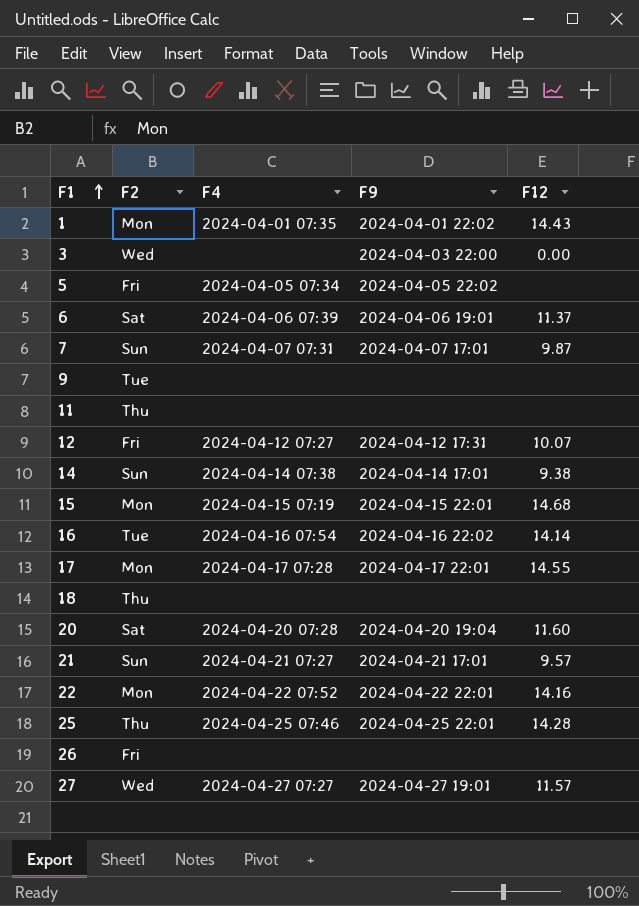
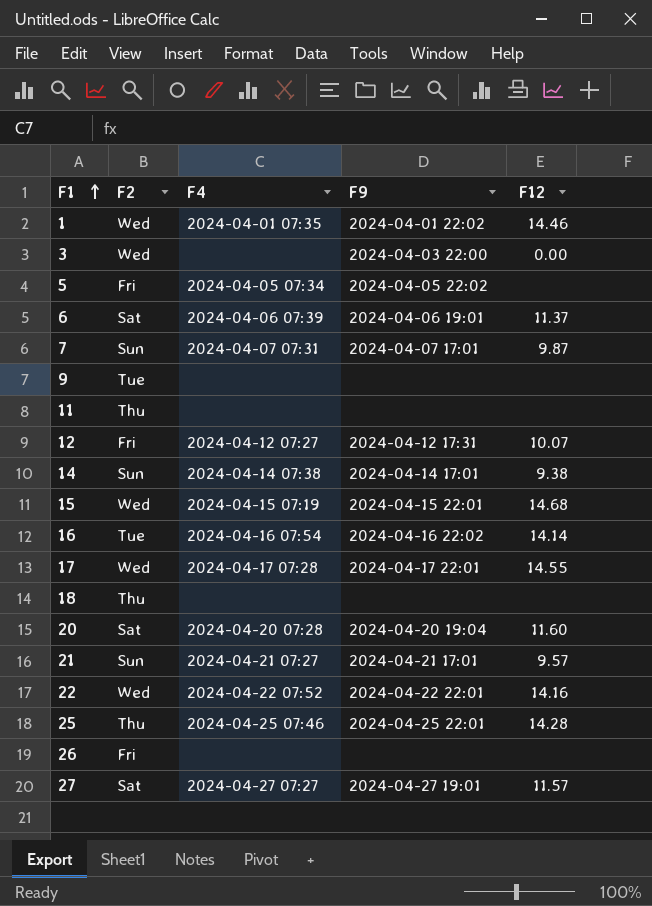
1 | F2: Mon -> Wed
1 | F12: 14.43 -> 14.46
15 | F2: Mon -> Wed
17 | F2: Mon -> Wed
22 | F2: Mon -> Wed
27 | F2: Wed -> Sat

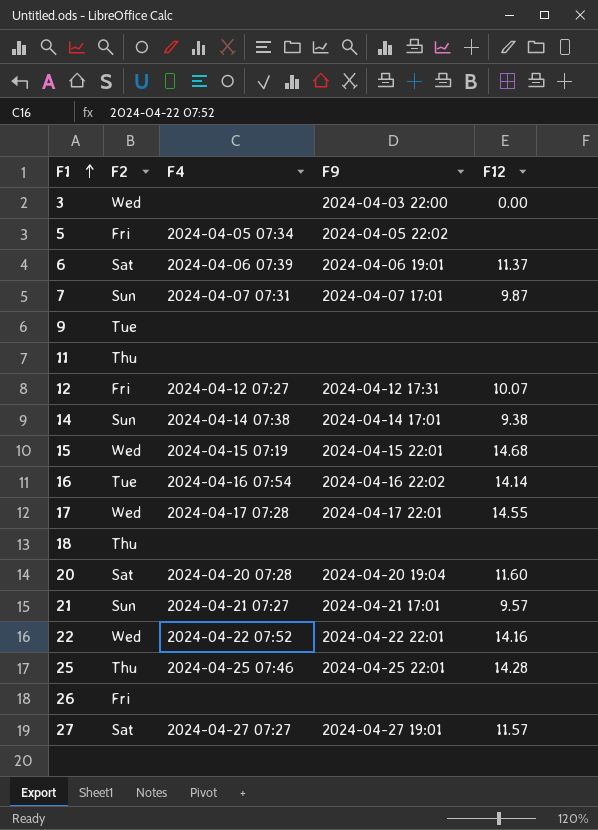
row 1: Wed | 2024-04-01 07:35 | 2024-04-01 22:02 | 14.46 -> none

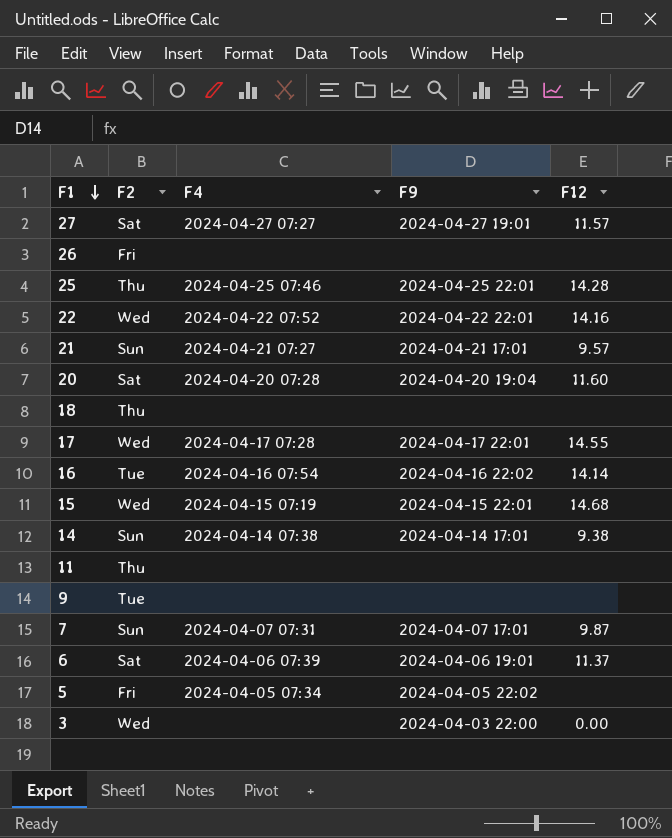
row order: F1 ascending -> F1 descending
row 12: Fri | 2024-04-12 07:27 | 2024-04-12 17:31 | 10.07 -> none

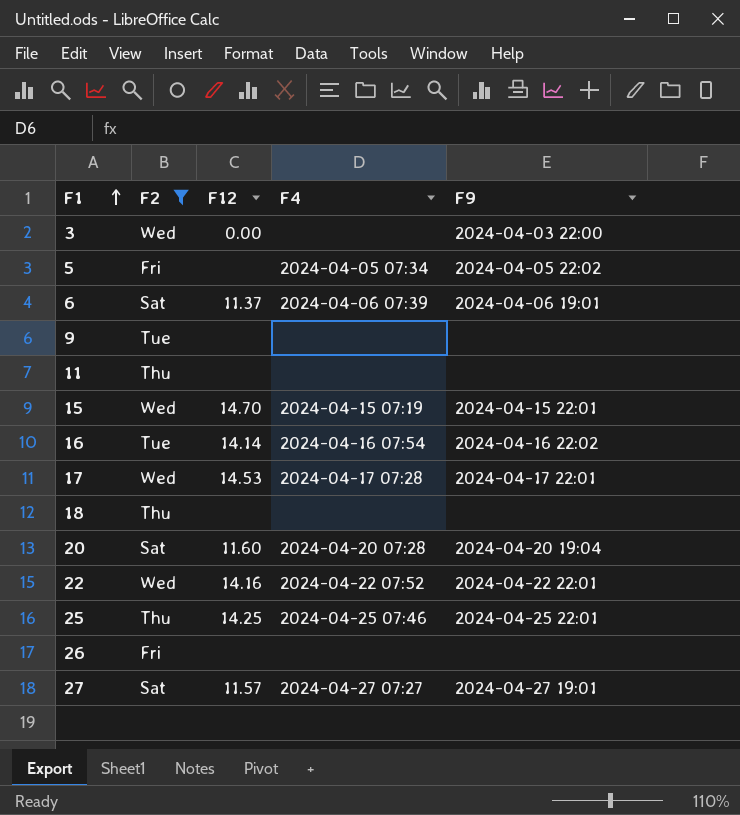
filter: none -> F2 != Sun
row order: F1 descending -> F1 ascending
column F12 | position: 5 -> 3
15 | F12: 14.68 -> 14.70
17 | F12: 14.55 -> 14.53
25 | F12: 14.28 -> 14.25

